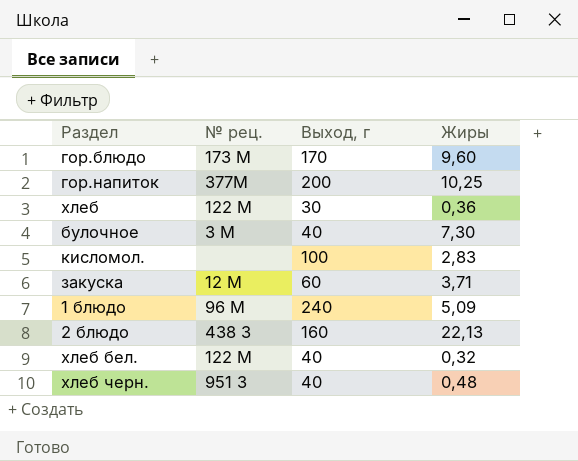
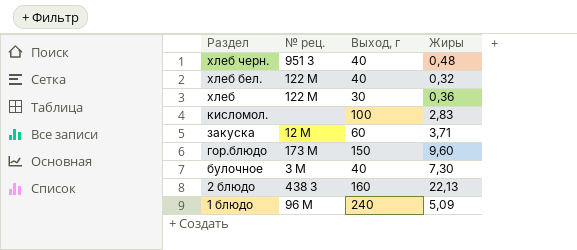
row order: none -> Раздел descending
row гор.напиток: 377М | 200 | 10,25 -> none
гор.блюдо | Выход, г: 170 -> 150

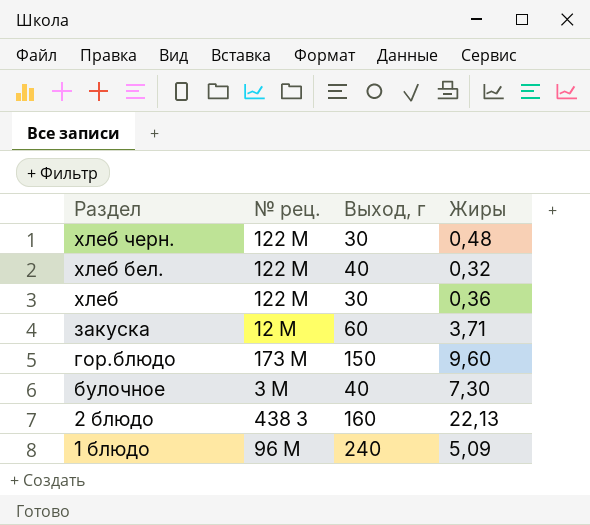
row кисломол.: none | 100 | 2,83 -> none
хлеб черн. | № рец.: 951 З -> 122 М
хлеб черн. | Выход, г: 40 -> 30

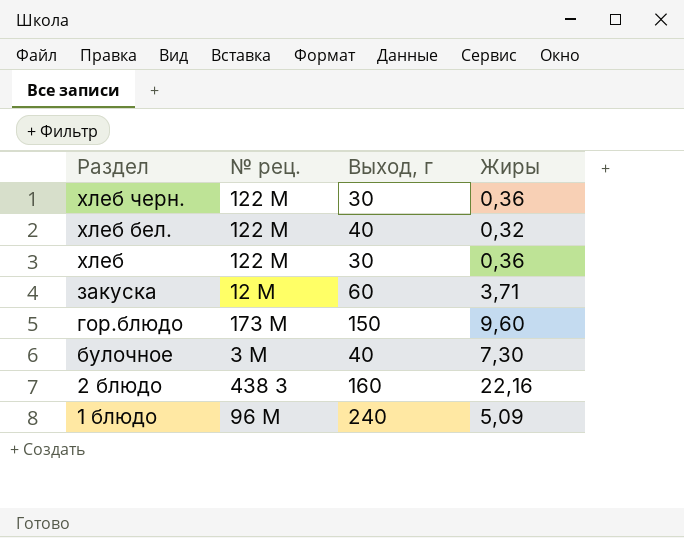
хлеб черн. | Жиры: 0,48 -> 0,36
2 блюдо | Жиры: 22,13 -> 22,16

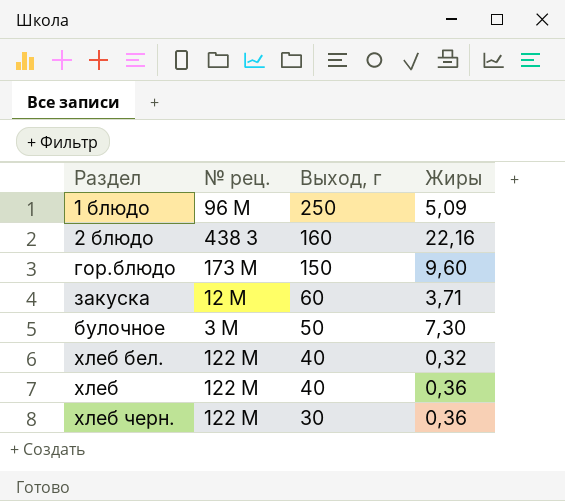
row order: Раздел descending -> Выход, г descending
1 блюдо | Выход, г: 240 -> 250
булочное | Выход, г: 40 -> 50
хлеб | Выход, г: 30 -> 40

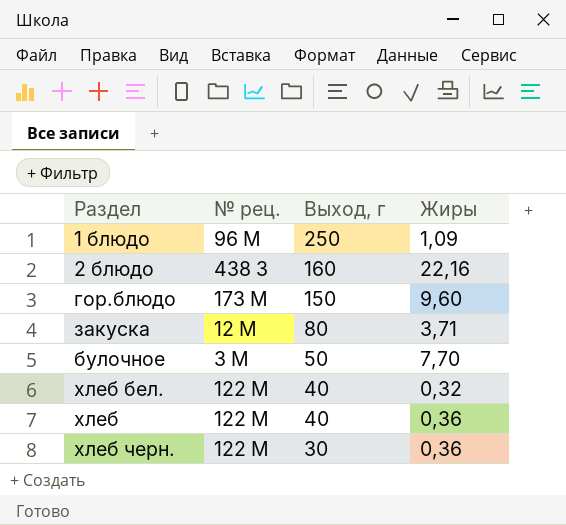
1 блюдо | Жиры: 5,09 -> 1,09
закуска | Выход, г: 60 -> 80
булочное | Жиры: 7,30 -> 7,70

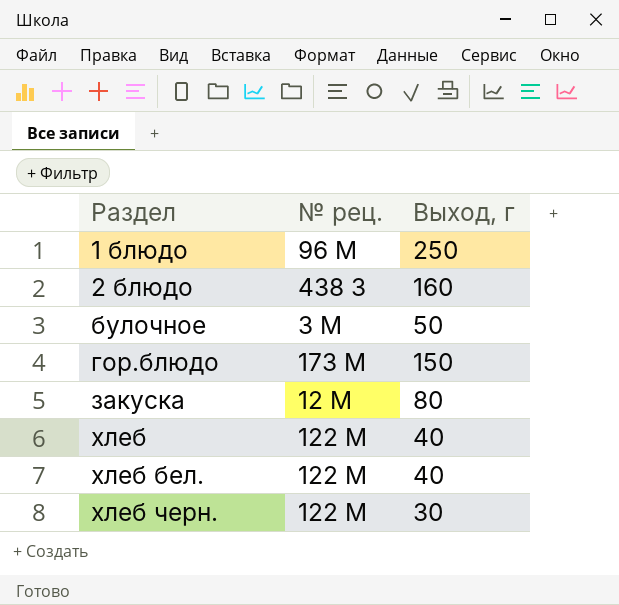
row order: Выход, г descending -> Раздел ascending
column Жиры | position: 4 -> none

